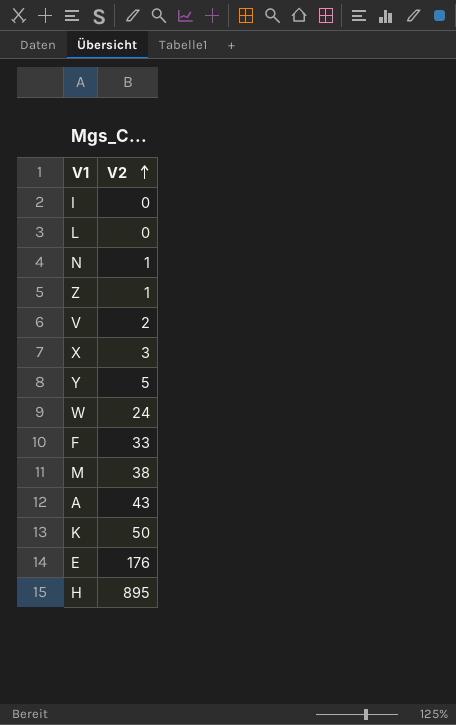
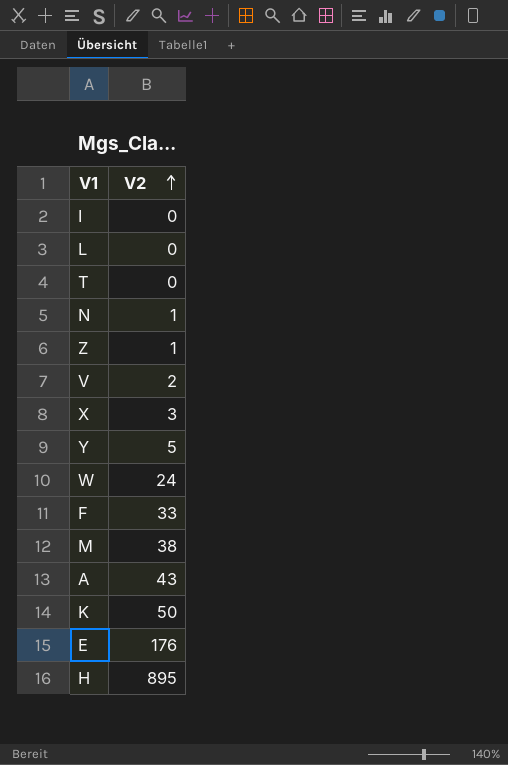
row T: none -> 0

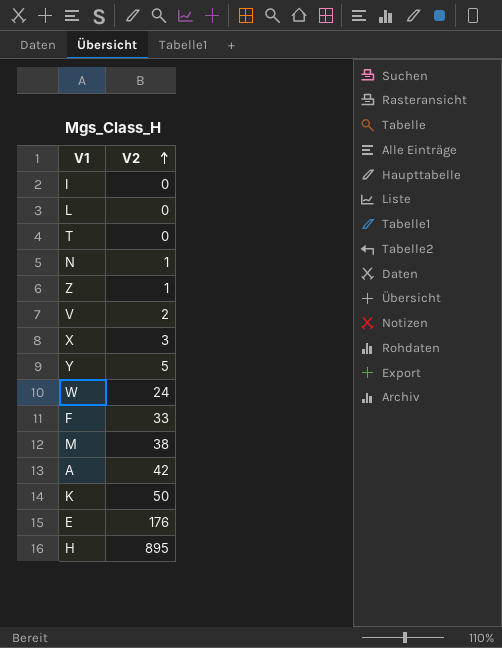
A | V2: 43 -> 42

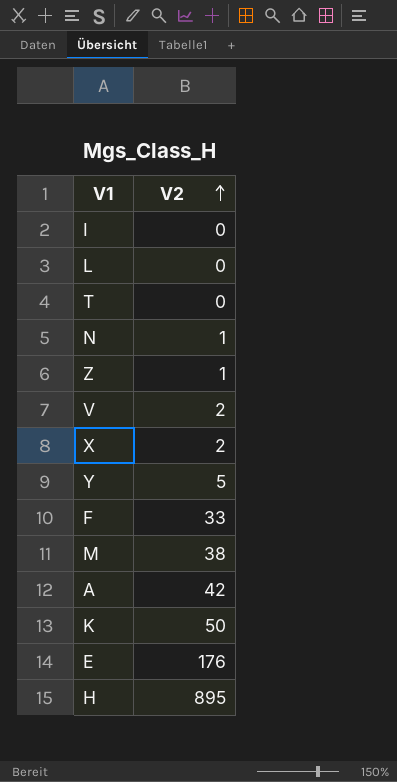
row W: 24 -> none
X | V2: 3 -> 2

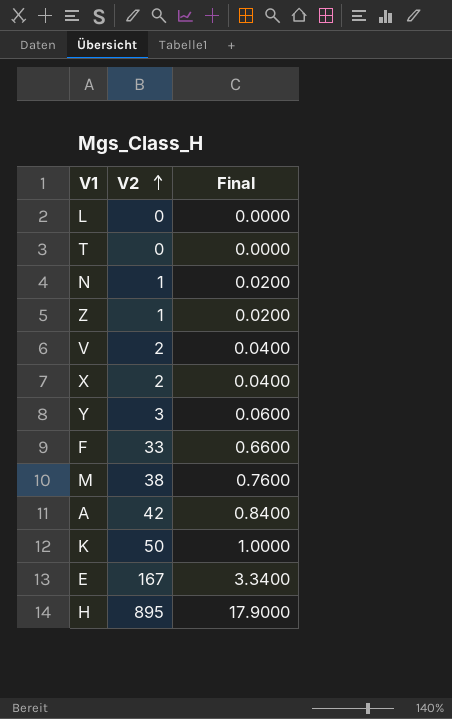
column Final | formula: none -> [V2] * 0.02
row I: 0 -> none
Y | V2: 5 -> 3
E | V2: 176 -> 167

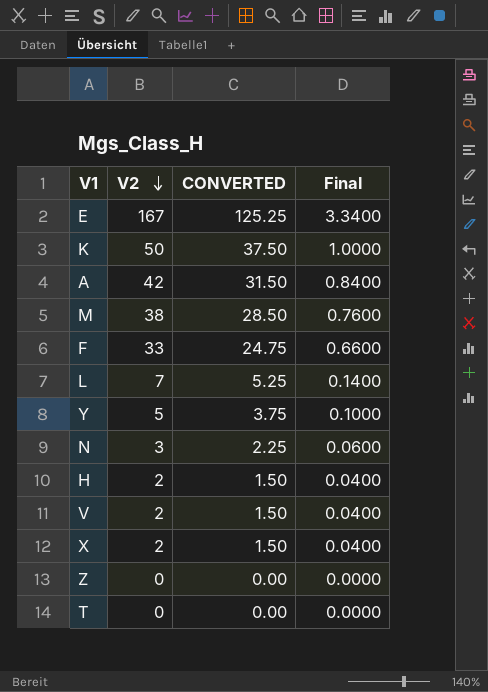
row order: V2 ascending -> V2 descending
column CONVERTED | formula: none -> [V2] * 0.75
L | V2: 0 -> 7
L | Final: 0.0000 -> 0.1400
Y | V2: 3 -> 5
Y | Final: 0.0600 -> 0.1000
N | V2: 1 -> 3
N | Final: 0.0200 -> 0.0600
H | V2: 895 -> 2
H | Final: 17.9000 -> 0.0400
Z | V2: 1 -> 0
Z | Final: 0.0200 -> 0.0000

